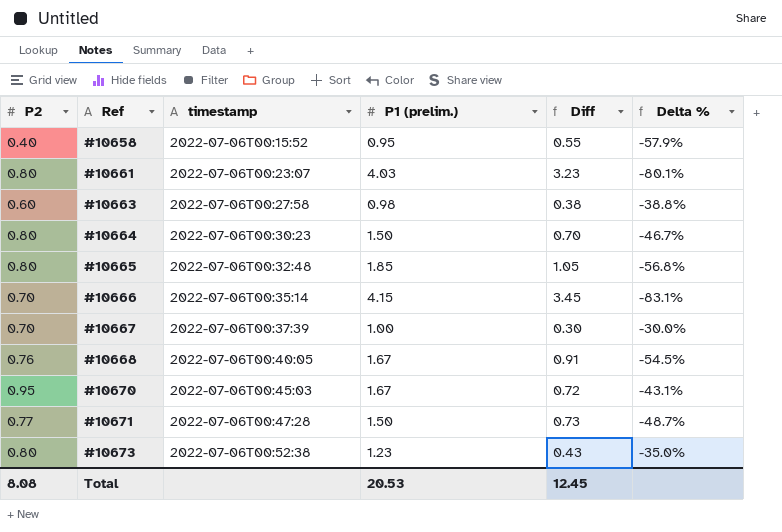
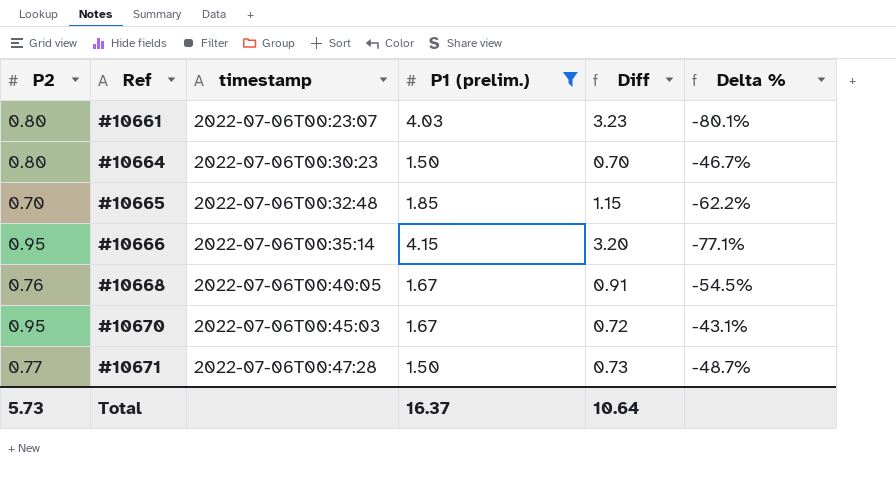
filter: none -> P1 (prelim.) >= 1.50
#10665 | P2: 0.80 -> 0.70
#10665 | Diff: 1.05 -> 1.15
#10665 | Delta %: -56.8% -> -62.2%
#10666 | P2: 0.70 -> 0.95
#10666 | Diff: 3.45 -> 3.20
#10666 | Delta %: -83.1% -> -77.1%
Total | P2: 8.08 -> 5.73
Total | P1 (prelim.): 20.53 -> 16.37
Total | Diff: 12.45 -> 10.64

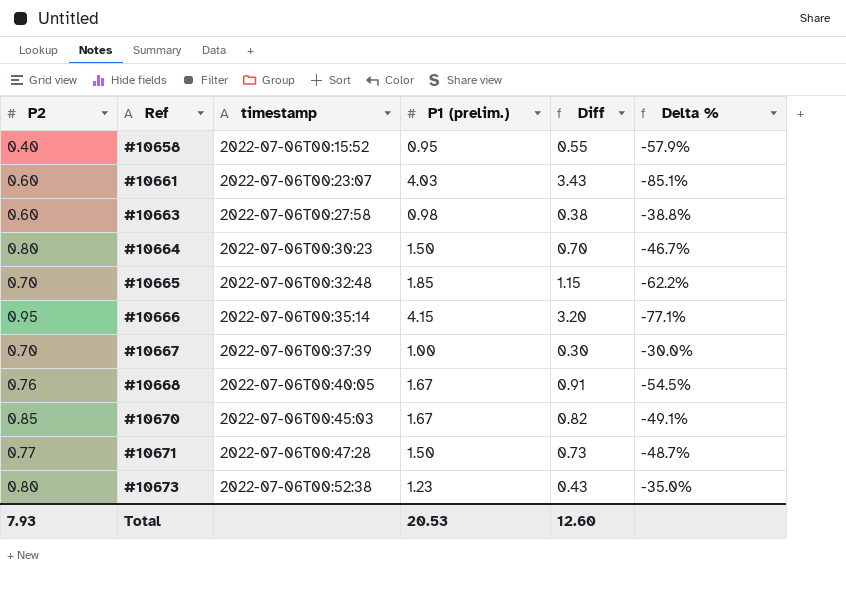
filter: P1 (prelim.) >= 1.50 -> none
#10661 | P2: 0.80 -> 0.60
#10661 | Diff: 3.23 -> 3.43
#10661 | Delta %: -80.1% -> -85.1%
#10670 | P2: 0.95 -> 0.85
#10670 | Diff: 0.72 -> 0.82
#10670 | Delta %: -43.1% -> -49.1%
Total | P2: 5.73 -> 7.93
Total | P1 (prelim.): 16.37 -> 20.53
Total | Diff: 10.64 -> 12.60

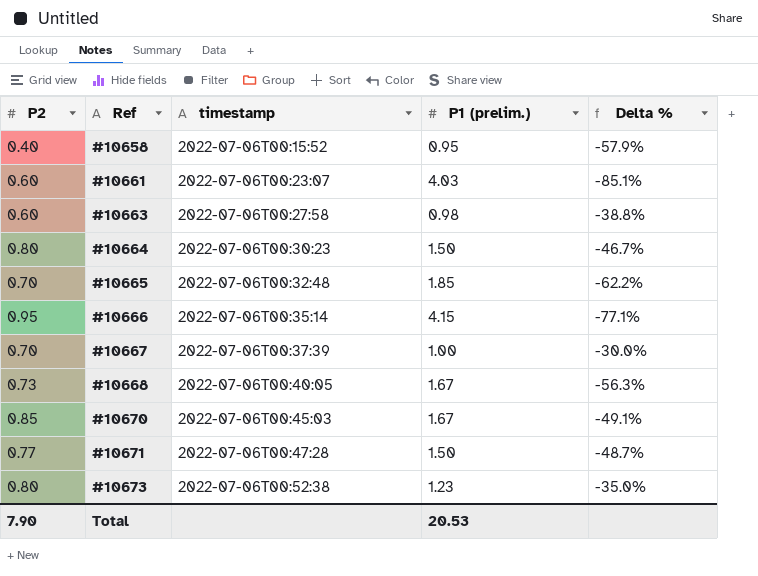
column Diff | formula: [P1 (prelim.)] - [P2] -> none
#10668 | P2: 0.76 -> 0.73
#10668 | Delta %: -54.5% -> -56.3%
Total | P2: 7.93 -> 7.90

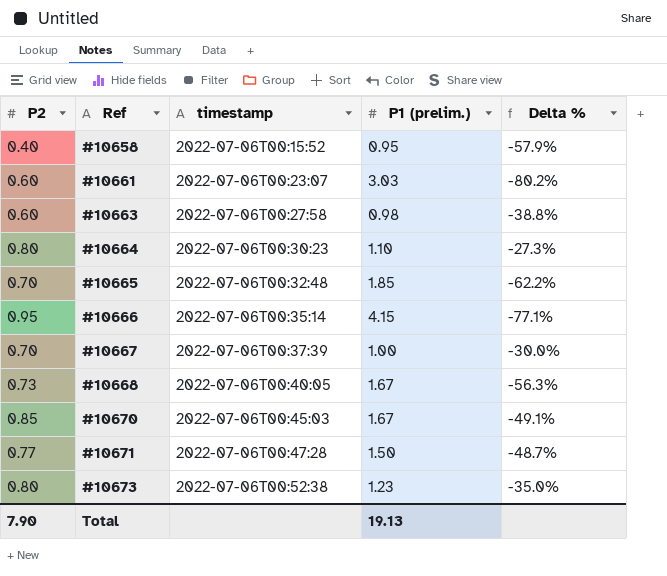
#10661 | P1 (prelim.): 4.03 -> 3.03
#10661 | Delta %: -85.1% -> -80.2%
#10664 | P1 (prelim.): 1.50 -> 1.10
#10664 | Delta %: -46.7% -> -27.3%
Total | P1 (prelim.): 20.53 -> 19.13

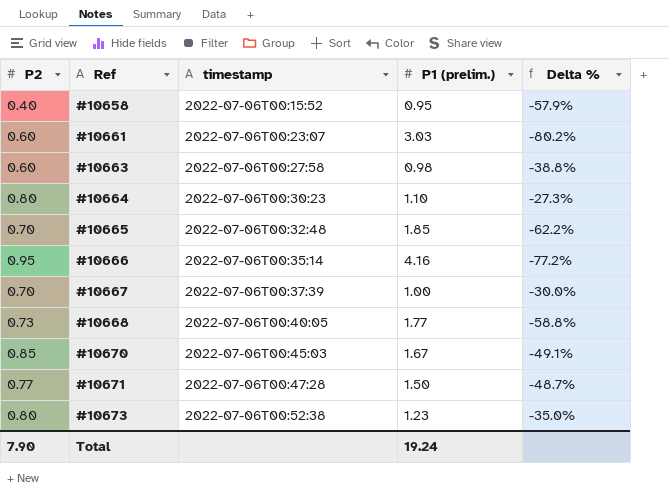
#10666 | P1 (prelim.): 4.15 -> 4.16
#10666 | Delta %: -77.1% -> -77.2%
#10668 | P1 (prelim.): 1.67 -> 1.77
#10668 | Delta %: -56.3% -> -58.8%
Total | P1 (prelim.): 19.13 -> 19.24

